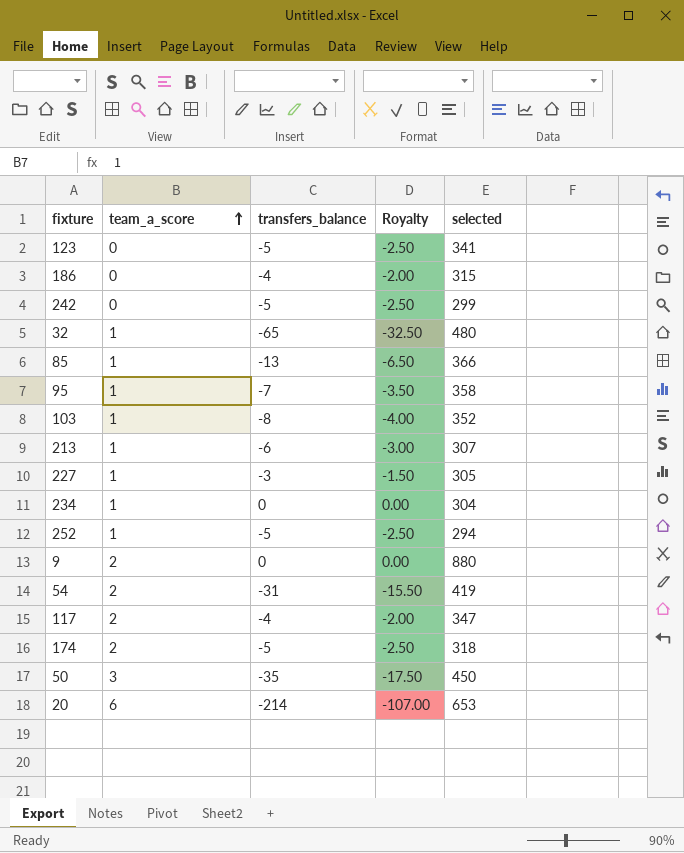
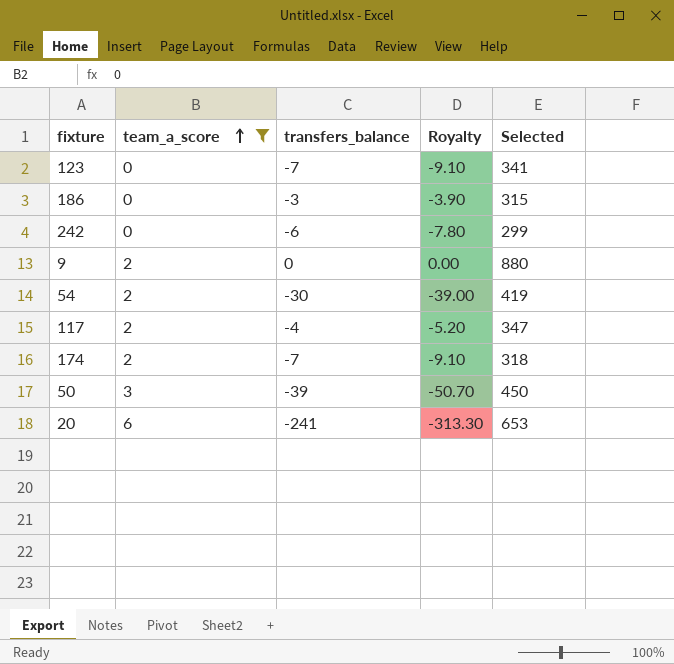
filter: none -> team_a_score != 1
column Royalty | formula: [transfers_balance] * 0.5 -> [transfers_balance] * 1.3
column name: selected -> Selected
123 | transfers_balance: -5 -> -7
186 | transfers_balance: -4 -> -3
242 | transfers_balance: -5 -> -6
54 | transfers_balance: -31 -> -30
174 | transfers_balance: -5 -> -7
50 | transfers_balance: -35 -> -39
20 | transfers_balance: -214 -> -241

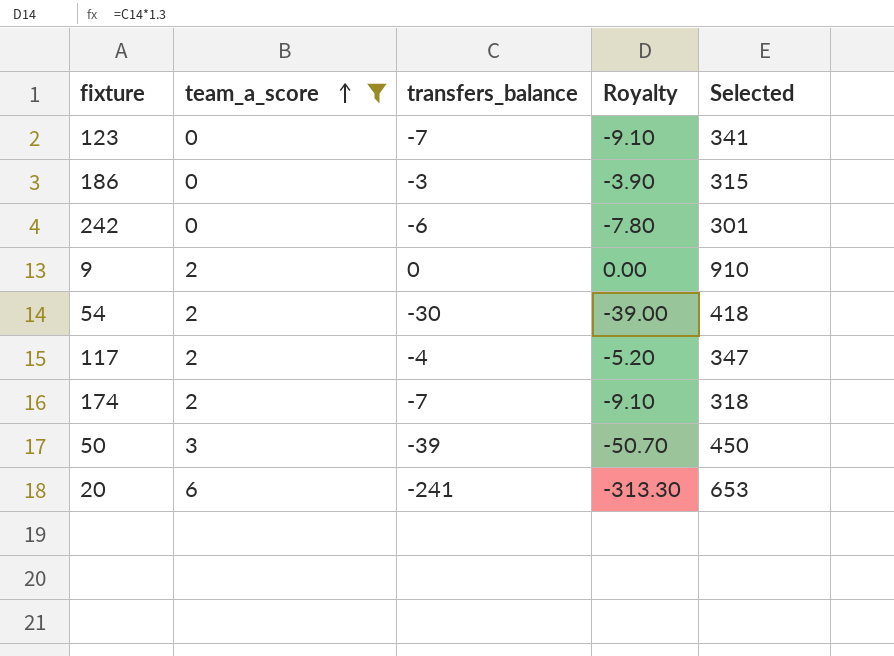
242 | Selected: 299 -> 301
9 | Selected: 880 -> 910
54 | Selected: 419 -> 418

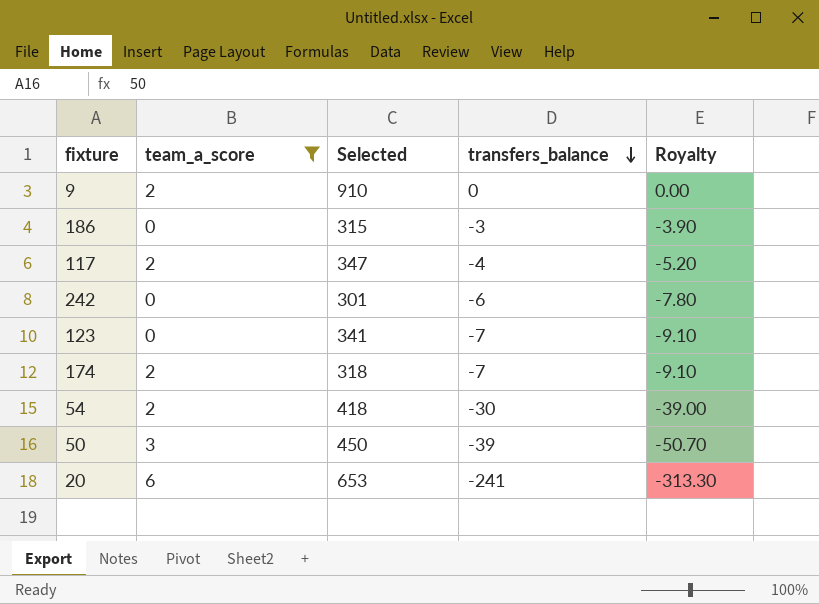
row order: team_a_score ascending -> transfers_balance descending
column Selected | position: 5 -> 3

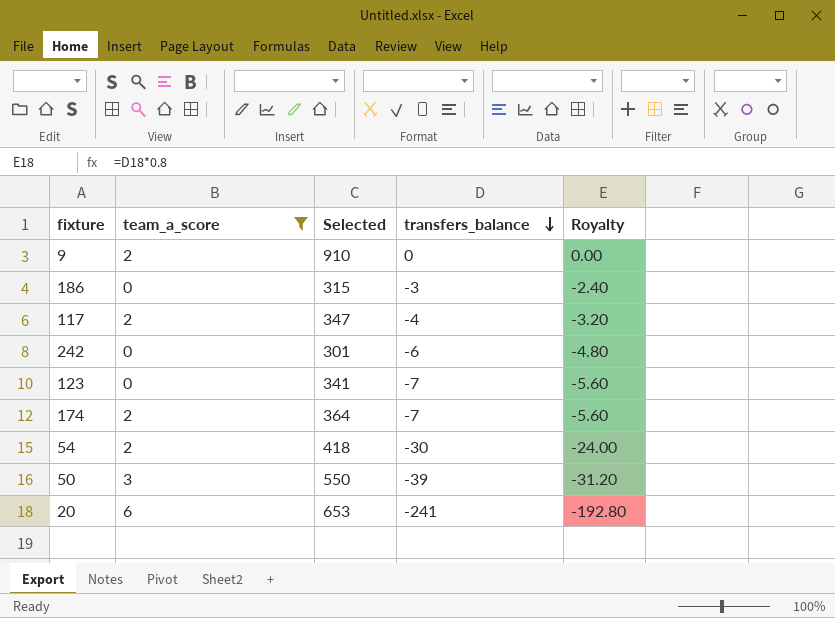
column Royalty | formula: [transfers_balance] * 1.3 -> [transfers_balance] * 0.8
174 | Selected: 318 -> 364
50 | Selected: 450 -> 550

